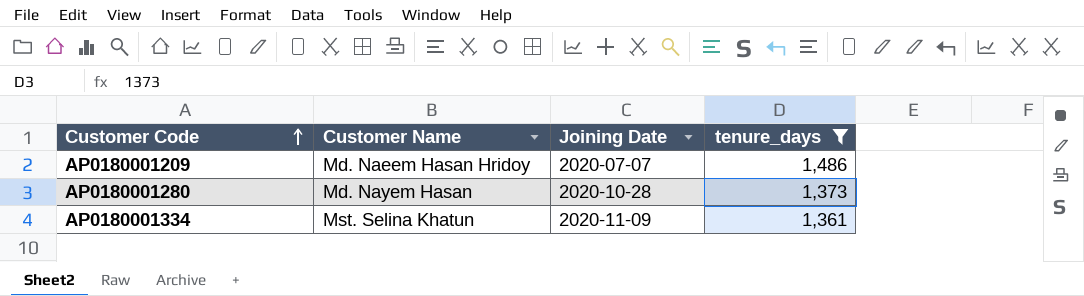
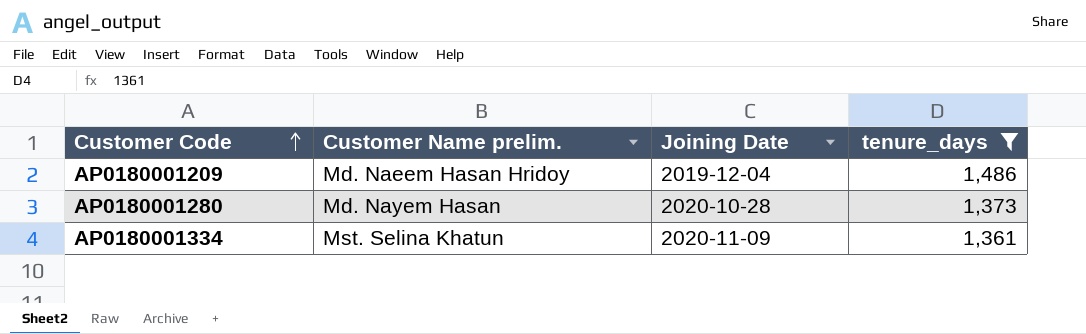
column name: Customer Name -> Customer Name prelim.
AP0180001209 | Joining Date: 2020-07-07 -> 2019-12-04

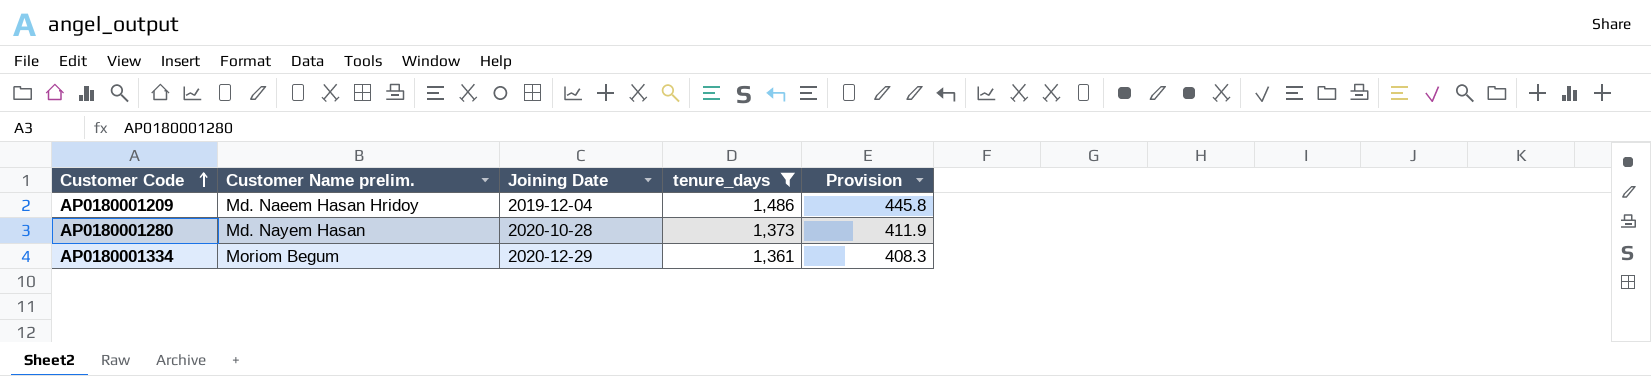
column Provision | formula: none -> [tenure_days] * 0.3
AP0180001334 | Customer Name prelim.: Mst. Selina Khatun -> Moriom Begum
AP0180001334 | Joining Date: 2020-11-09 -> 2020-12-29

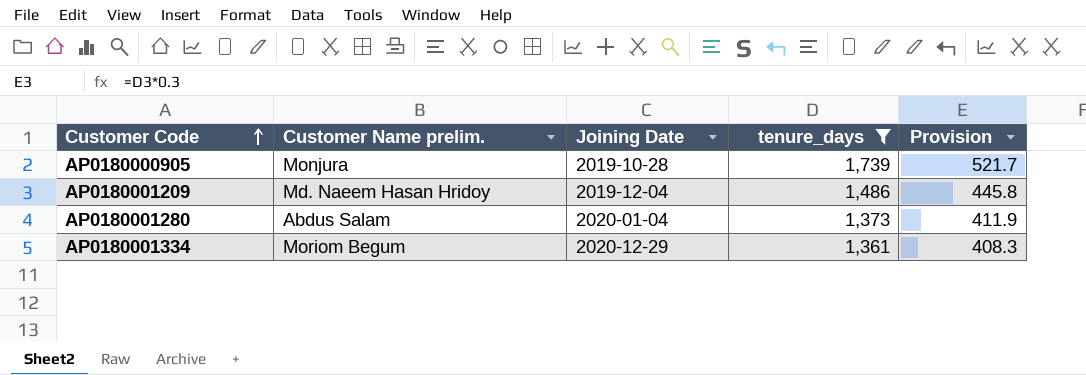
row AP0180000905: none -> Monjura | 2019-10-28 | 1,739 | 521.7
AP0180001280 | Customer Name prelim.: Md. Nayem Hasan -> Abdus Salam
AP0180001280 | Joining Date: 2020-10-28 -> 2020-01-04

